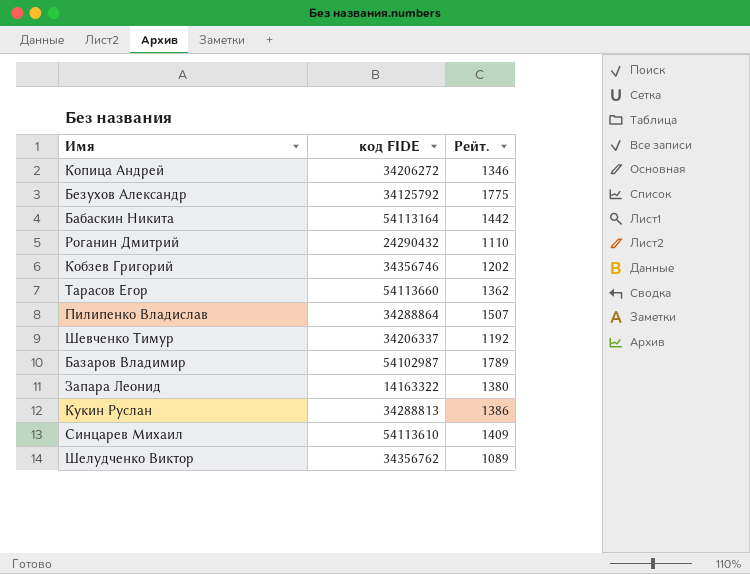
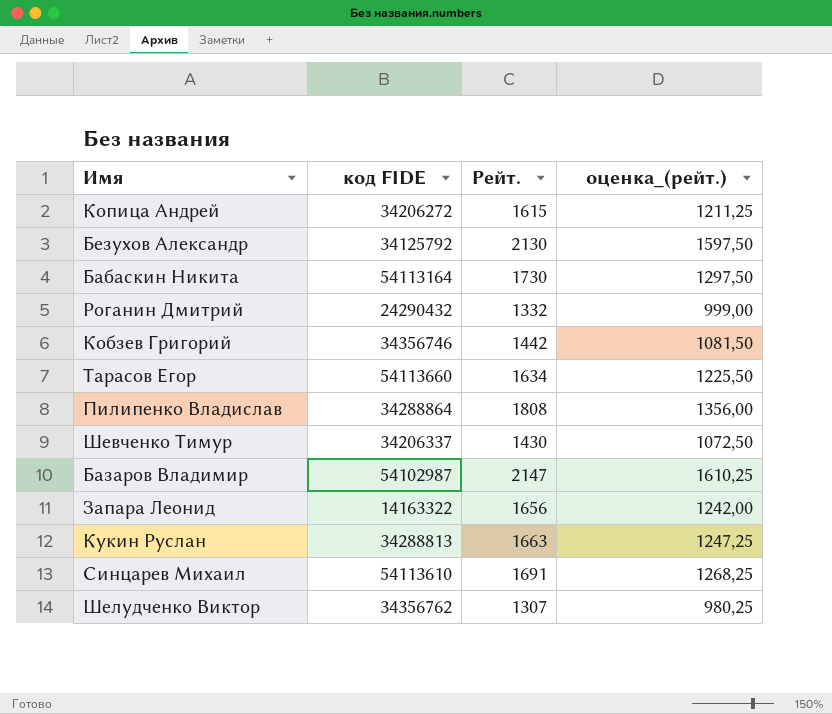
column оценка_(рейт.) | formula: none -> [Рейт.] * 0,75
Копица Андрей | Рейт.: 1346 -> 1615
Безухов Александр | Рейт.: 1775 -> 2130
Бабаскин Никита | Рейт.: 1442 -> 1730
Роганин Дмитрий | Рейт.: 1110 -> 1332
Кобзев Григорий | Рейт.: 1202 -> 1442
Тарасов Егор | Рейт.: 1362 -> 1634
Пилипенко Владислав | Рейт.: 1507 -> 1808
Шевченко Тимур | Рейт.: 1192 -> 1430
Базаров Владимир | Рейт.: 1789 -> 2147
Запара Леонид | Рейт.: 1380 -> 1656
Кукин Руслан | Рейт.: 1386 -> 1663
Синцарев Михаил | Рейт.: 1409 -> 1691
Шелудченко Виктор | Рейт.: 1089 -> 1307

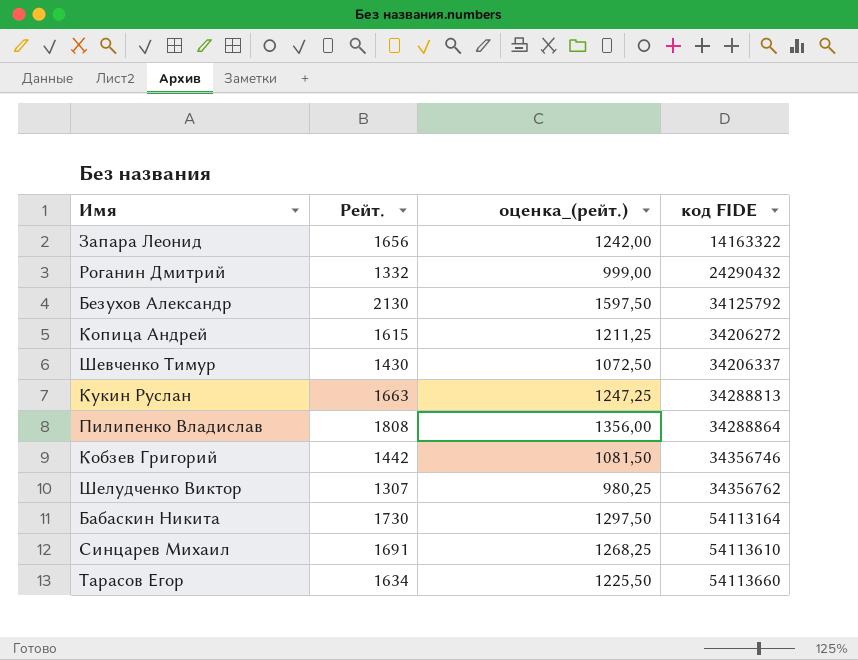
row order: none -> код FIDE ascending
column код FIDE | position: 2 -> 4
row Базаров Владимир: 54102987 | 2147 | 1610,25 -> none

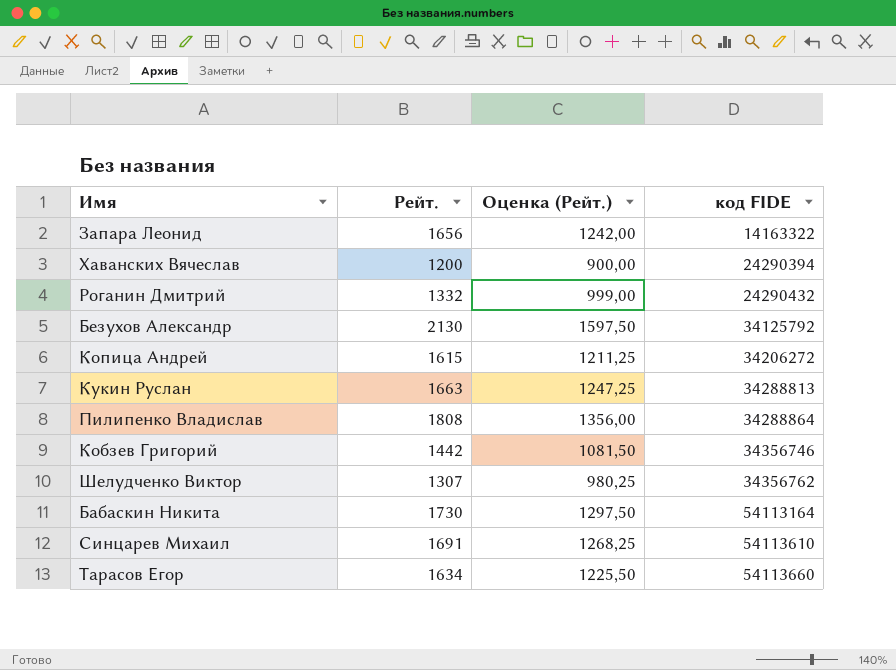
column name: оценка_(рейт.) -> Оценка (Рейт.)
row Шевченко Тимур: 1430 | 1072,50 | 34206337 -> none
row Хаванских Вячеслав: none -> 1200 | 900,00 | 24290394

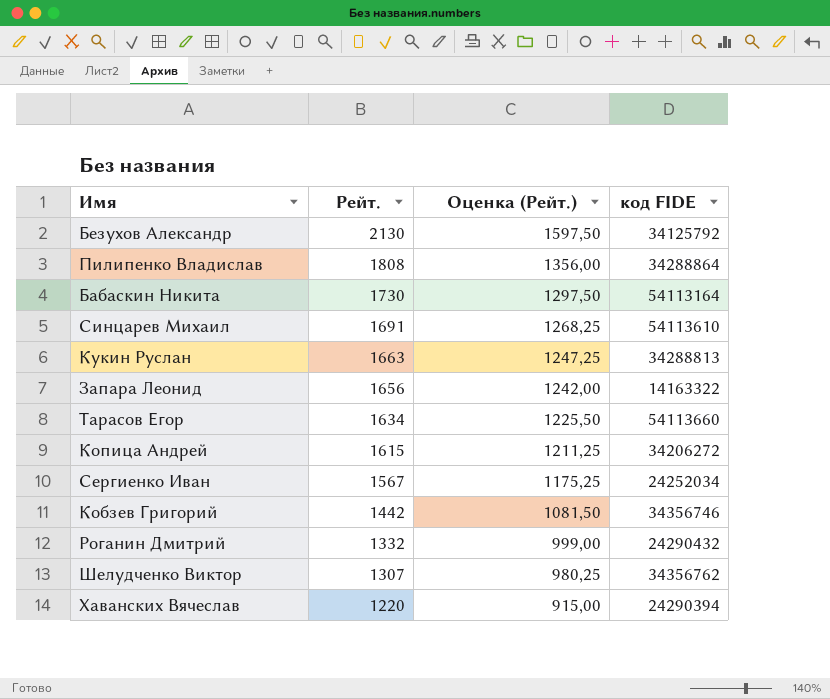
row order: код FIDE ascending -> Рейт. descending
row Сергиенко Иван: none -> 1567 | 1175,25 | 24252034
Хаванских Вячеслав | Рейт.: 1200 -> 1220
Хаванских Вячеслав | Оценка (Рейт.): 900,00 -> 915,00

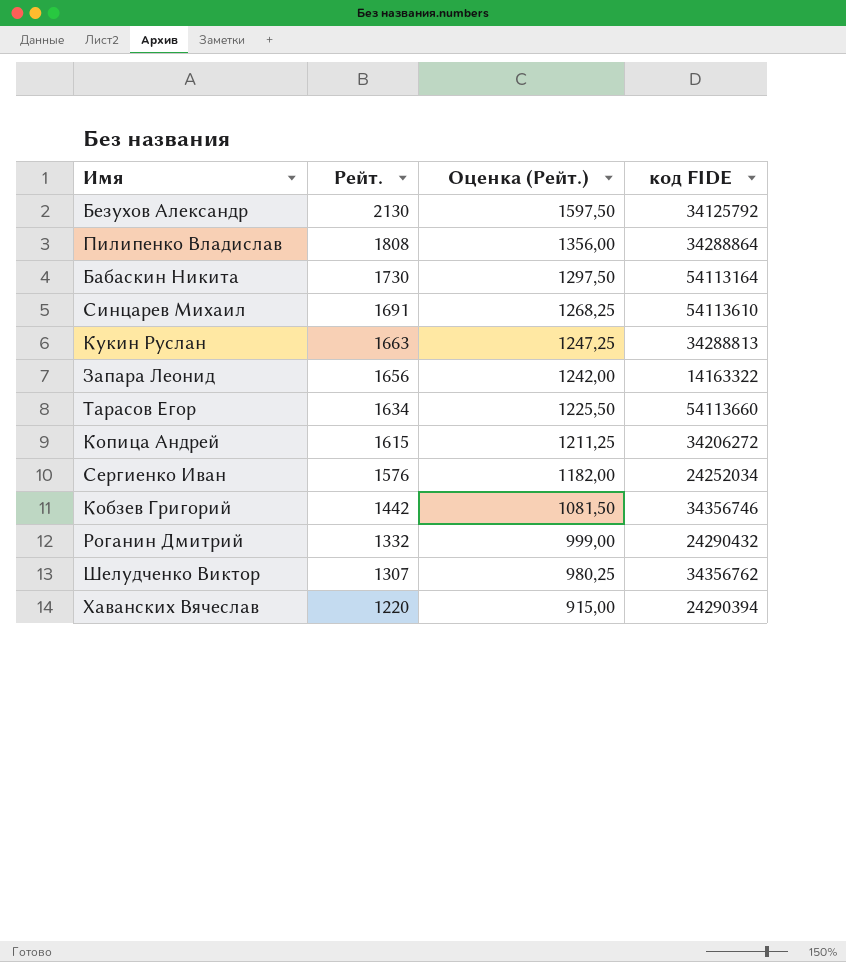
Сергиенко Иван | Рейт.: 1567 -> 1576
Сергиенко Иван | Оценка (Рейт.): 1175,25 -> 1182,00

